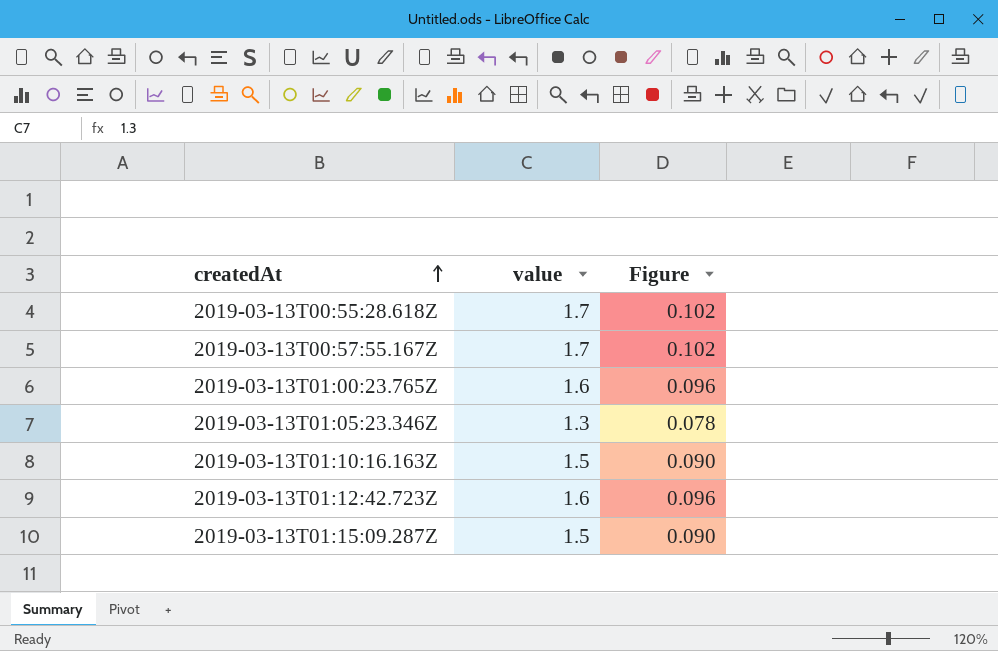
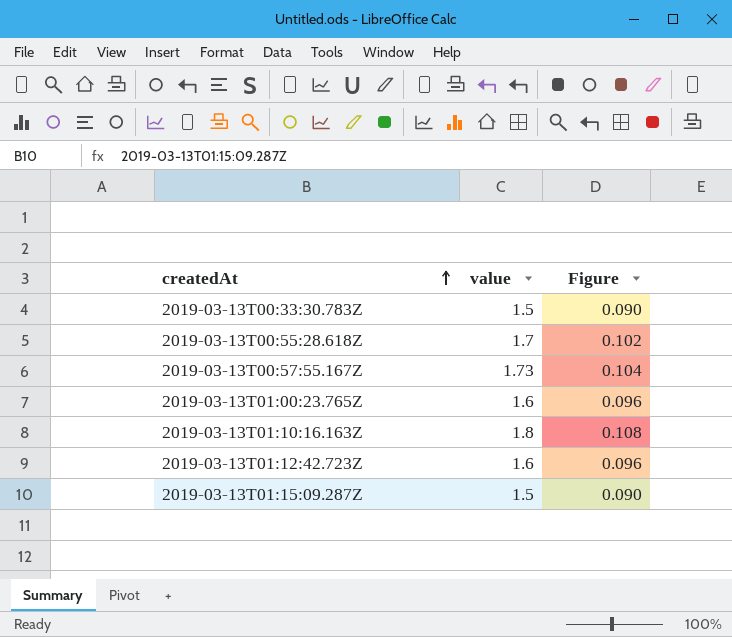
row 2019-03-13T01:05:23.346Z: 1.3 | 0.078 -> none
row 2019-03-13T00:33:30.783Z: none -> 1.5 | 0.090
2019-03-13T00:57:55.167Z | value: 1.7 -> 1.73
2019-03-13T00:57:55.167Z | Figure: 0.102 -> 0.104
2019-03-13T01:10:16.163Z | value: 1.5 -> 1.8
2019-03-13T01:10:16.163Z | Figure: 0.090 -> 0.108

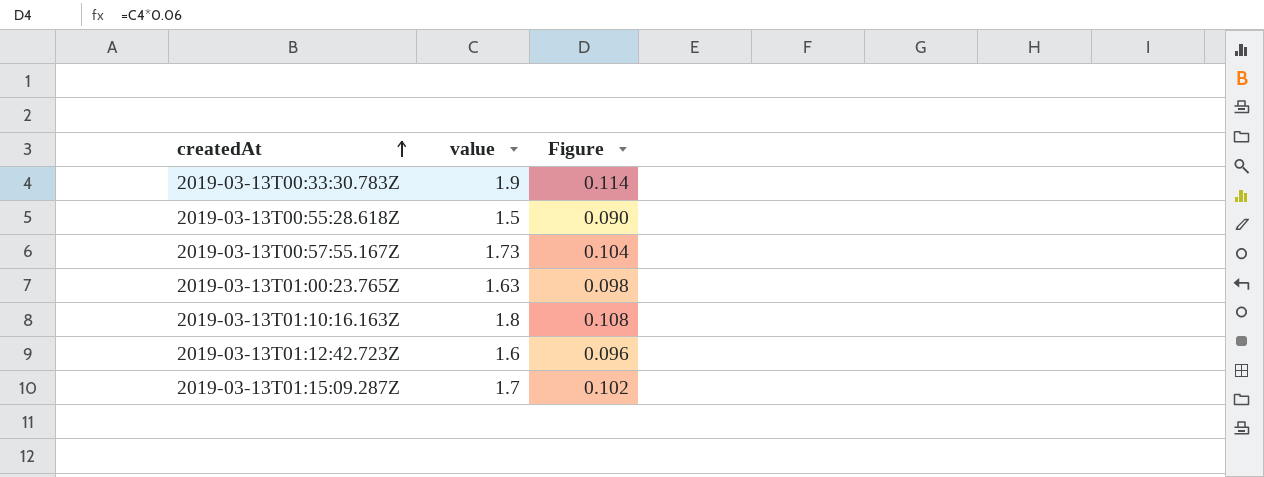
2019-03-13T00:33:30.783Z | value: 1.5 -> 1.9
2019-03-13T00:33:30.783Z | Figure: 0.090 -> 0.114
2019-03-13T00:55:28.618Z | value: 1.7 -> 1.5
2019-03-13T00:55:28.618Z | Figure: 0.102 -> 0.090
2019-03-13T01:00:23.765Z | value: 1.6 -> 1.63
2019-03-13T01:00:23.765Z | Figure: 0.096 -> 0.098
2019-03-13T01:15:09.287Z | value: 1.5 -> 1.7
2019-03-13T01:15:09.287Z | Figure: 0.090 -> 0.102

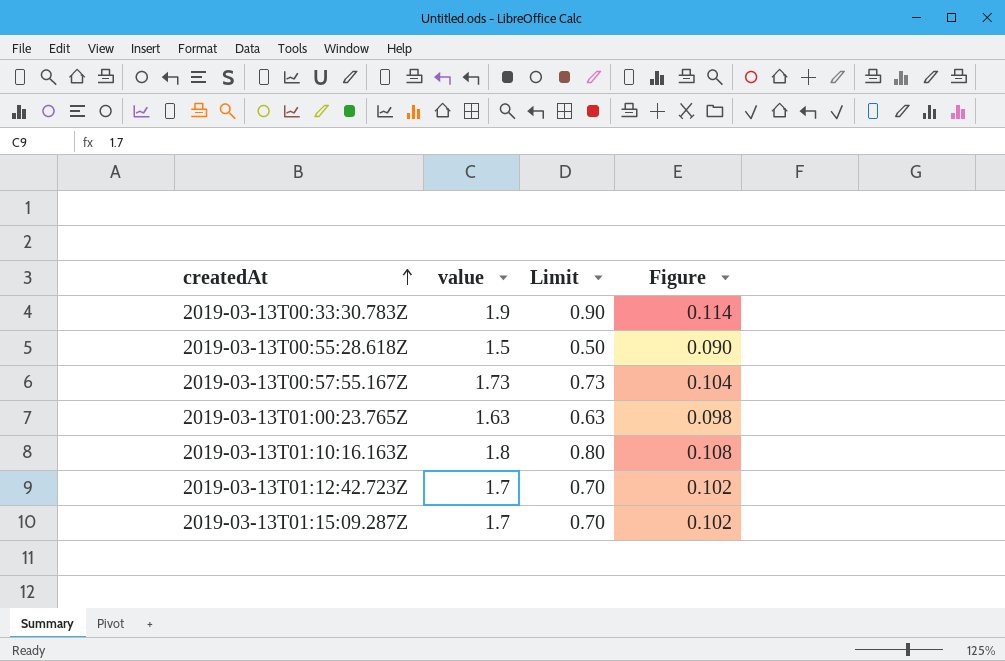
column Limit | formula: none -> [value] - 1
2019-03-13T01:12:42.723Z | value: 1.6 -> 1.7
2019-03-13T01:12:42.723Z | Figure: 0.096 -> 0.102

